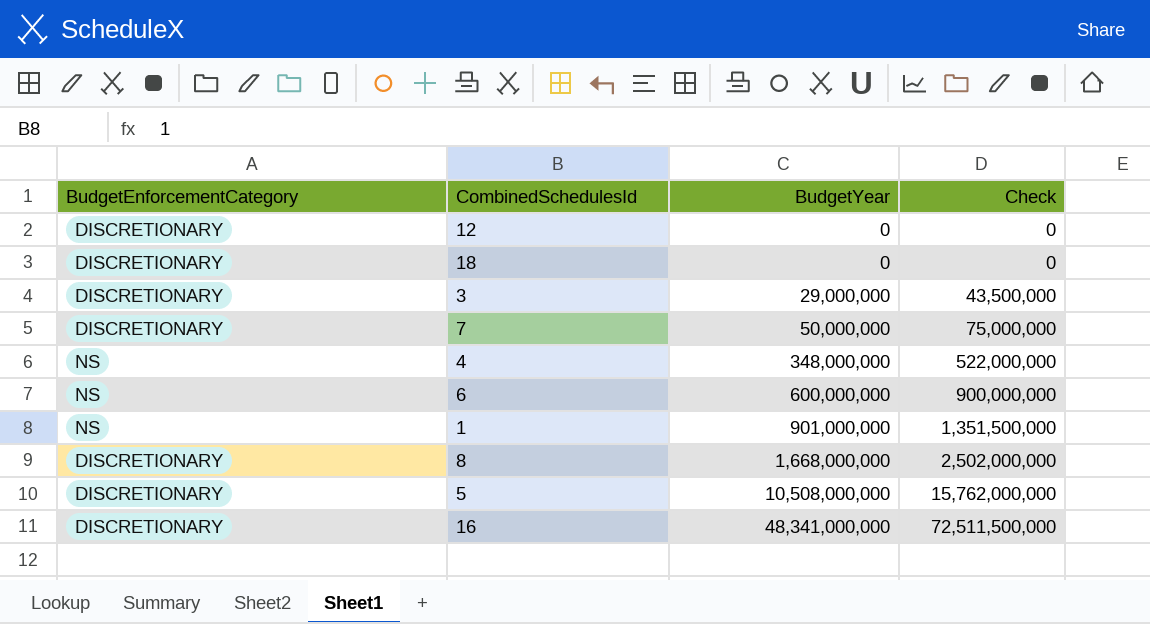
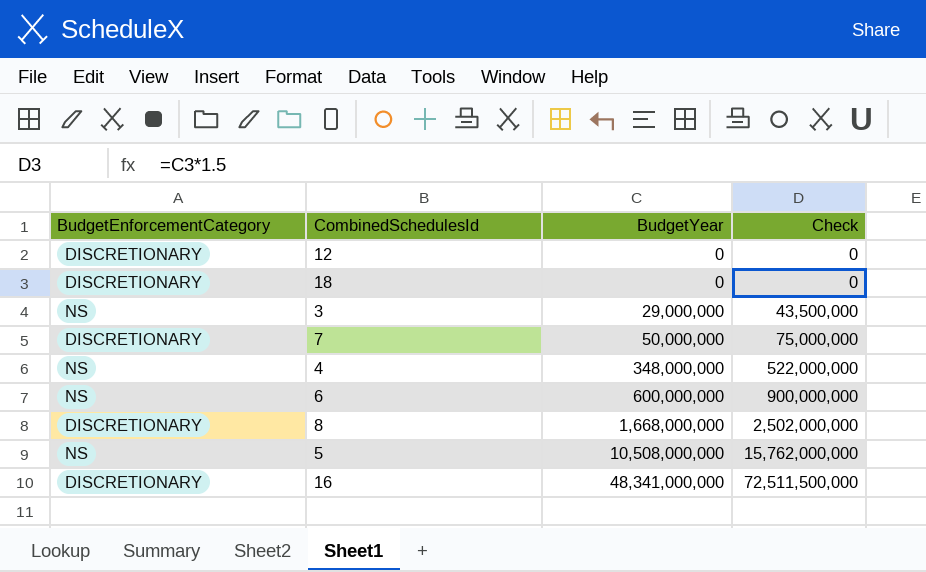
row 1: NS | 901,000,000 | 1,351,500,000 -> none
3 | BudgetEnforcementCategory: DISCRETIONARY -> NS
5 | BudgetEnforcementCategory: DISCRETIONARY -> NS

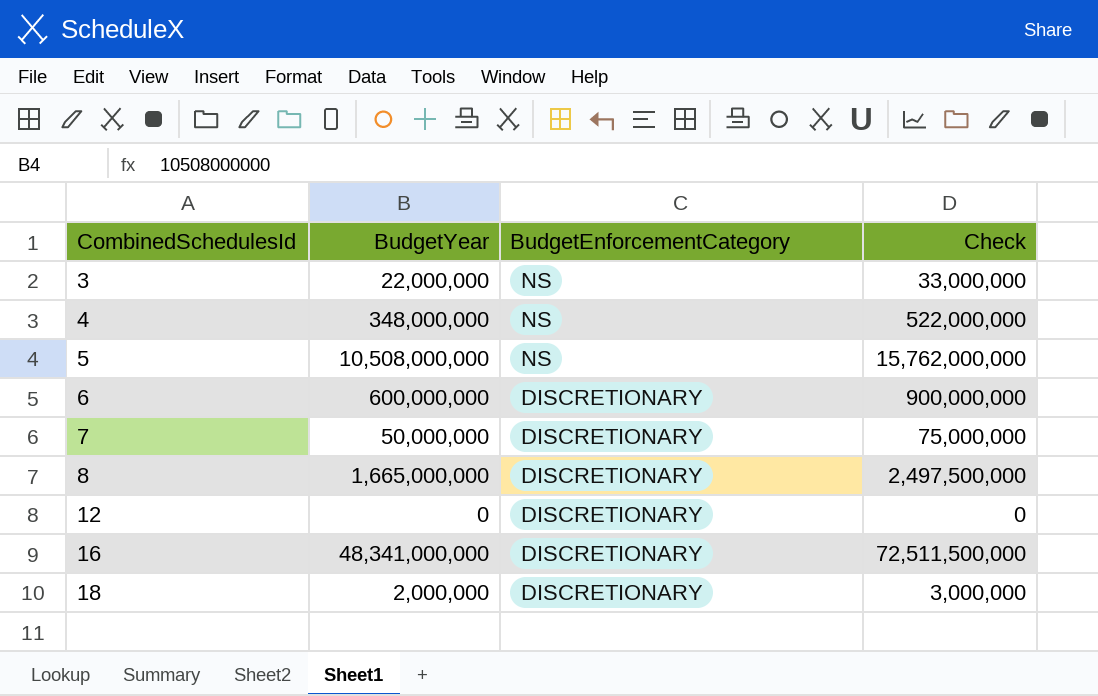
row order: BudgetYear ascending -> CombinedSchedulesId ascending
column BudgetEnforcementCategory | position: 1 -> 3
3 | BudgetYear: 29,000,000 -> 22,000,000
3 | Check: 43,500,000 -> 33,000,000
6 | BudgetEnforcementCategory: NS -> DISCRETIONARY
8 | BudgetYear: 1,668,000,000 -> 1,665,000,000
8 | Check: 2,502,000,000 -> 2,497,500,000
18 | BudgetYear: 0 -> 2,000,000
18 | Check: 0 -> 3,000,000

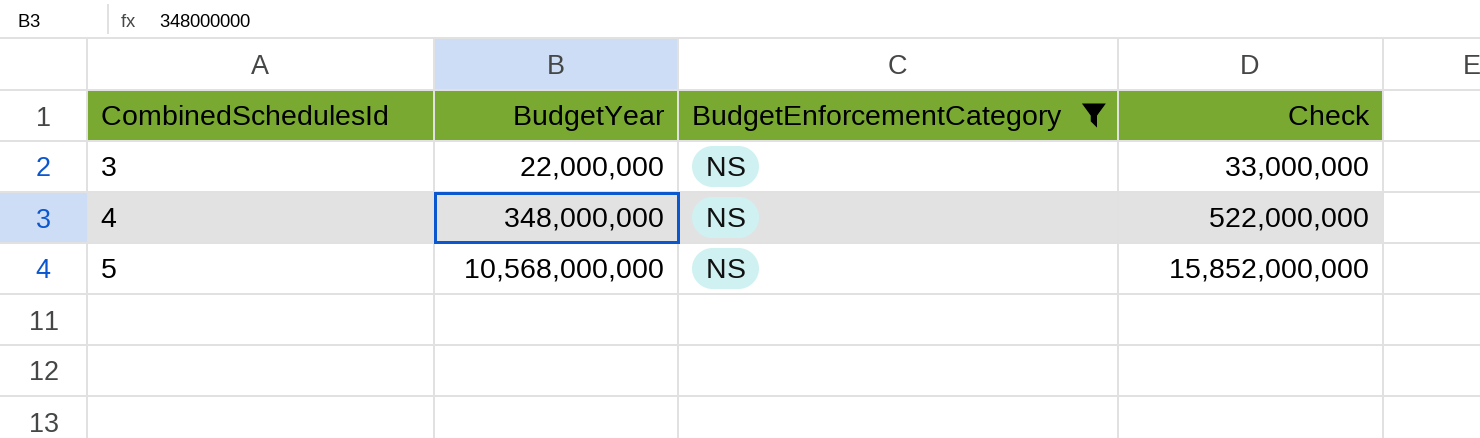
filter: none -> BudgetEnforcementCategory = NS
5 | BudgetYear: 10,508,000,000 -> 10,568,000,000
5 | Check: 15,762,000,000 -> 15,852,000,000

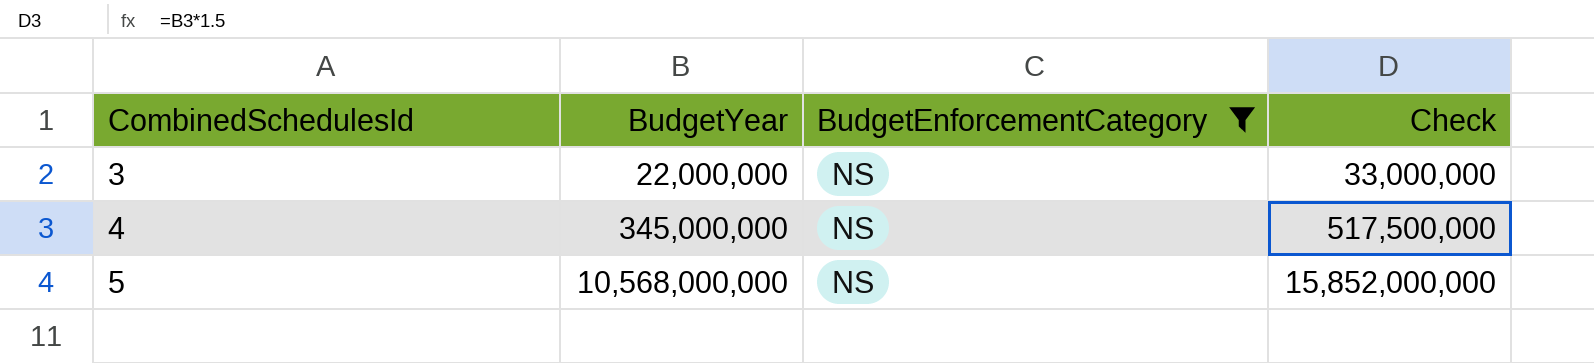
4 | BudgetYear: 348,000,000 -> 345,000,000
4 | Check: 522,000,000 -> 517,500,000

